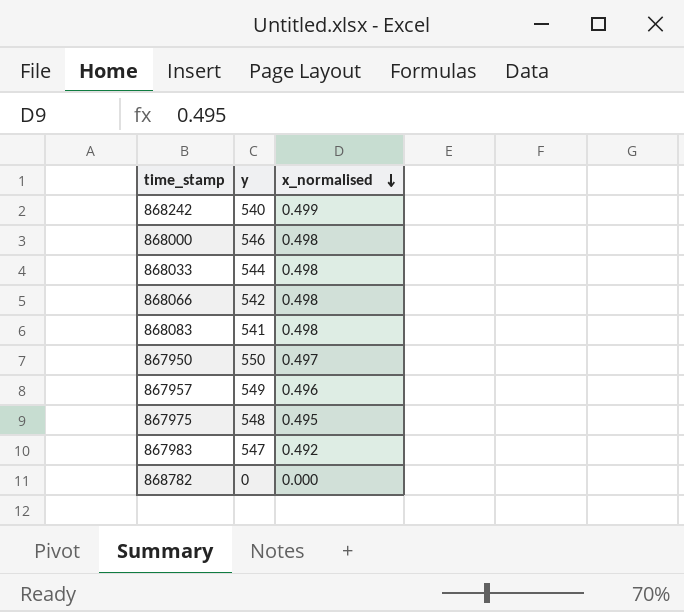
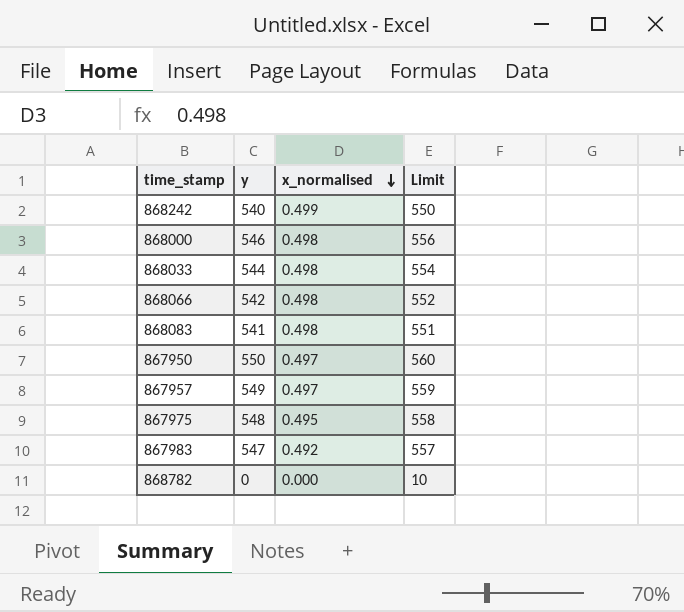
column Limit | formula: none -> [y] + 10
867957 | x_normalised: 0.496 -> 0.497

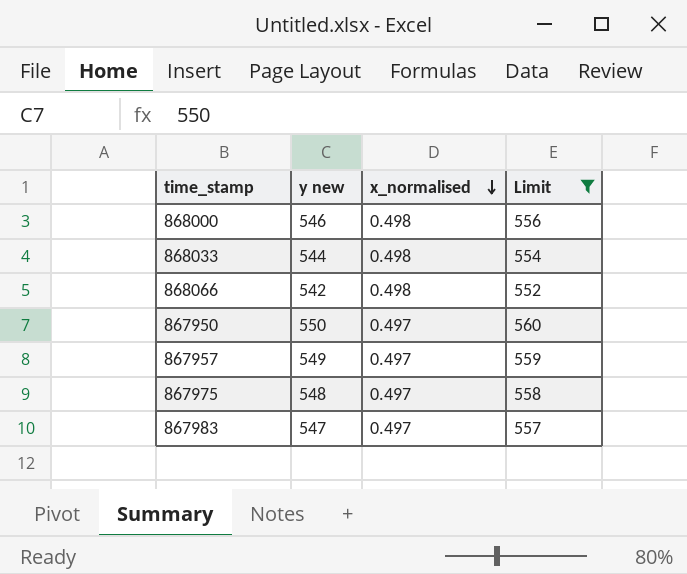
filter: none -> Limit >= 552
column name: y -> y new
867975 | x_normalised: 0.495 -> 0.497
867983 | x_normalised: 0.492 -> 0.497

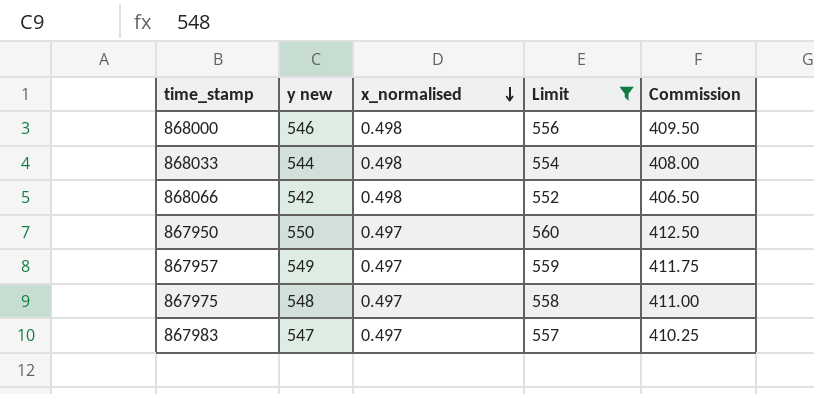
column Commission | formula: none -> [y new] * 0.75

